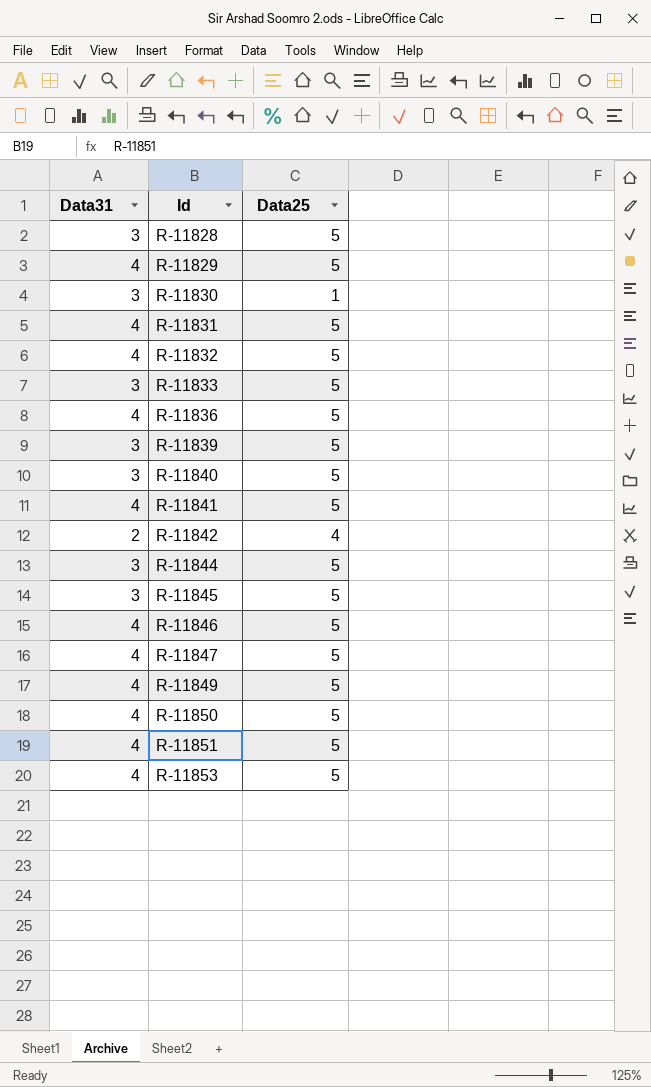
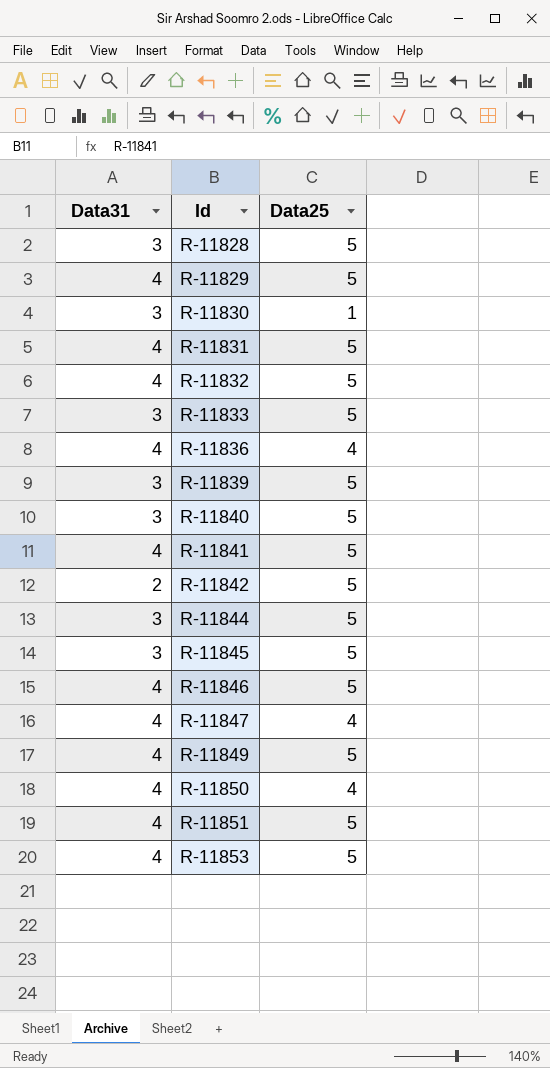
R-11836 | Data25: 5 -> 4
R-11842 | Data25: 4 -> 5
R-11847 | Data25: 5 -> 4
R-11850 | Data25: 5 -> 4

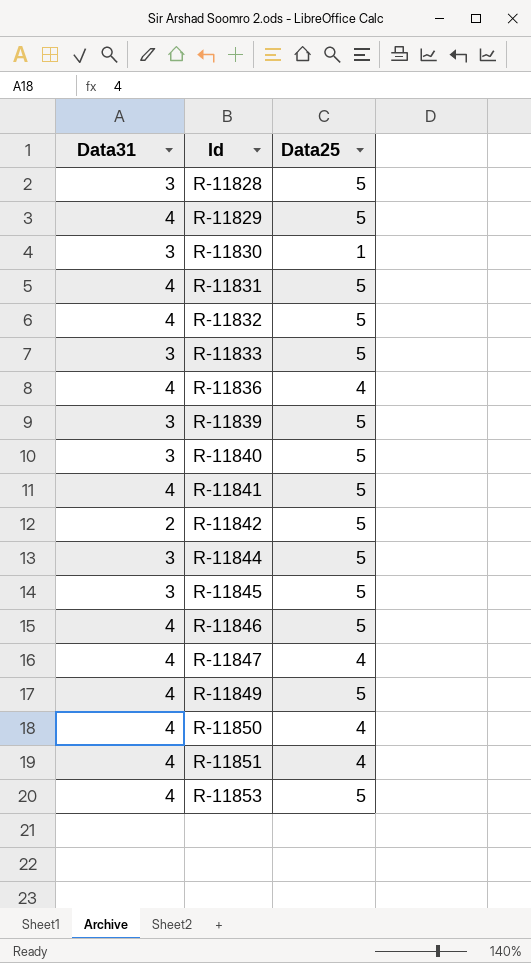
R-11851 | Data25: 5 -> 4

